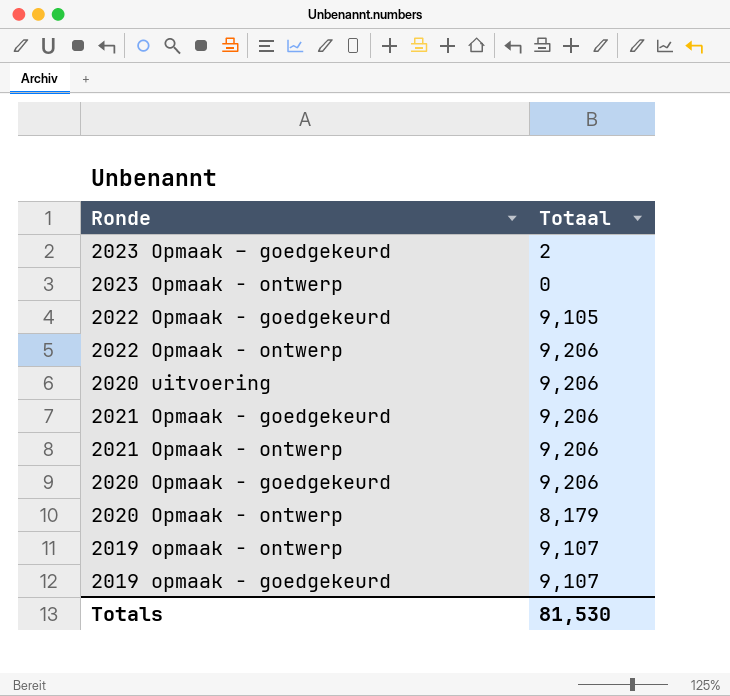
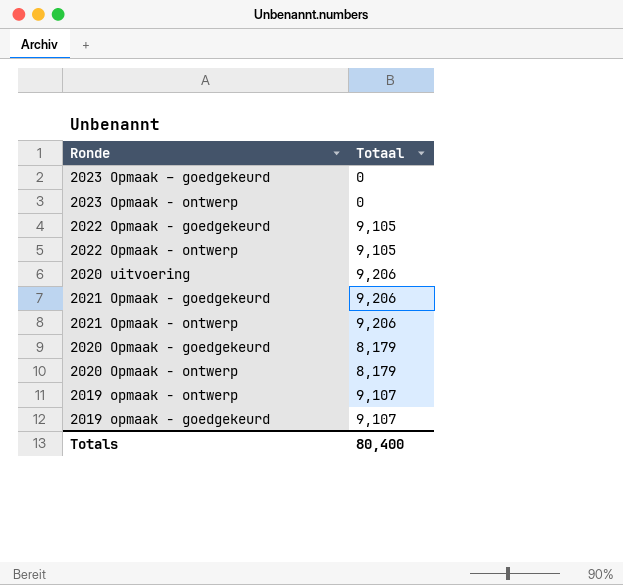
2023 Opmaak – goedgekeurd | Totaal: 2 -> 0
2022 Opmaak - ontwerp | Totaal: 9,206 -> 9,105
2020 Opmaak - goedgekeurd | Totaal: 9,206 -> 8,179
Totals | Totaal: 81,530 -> 80,400

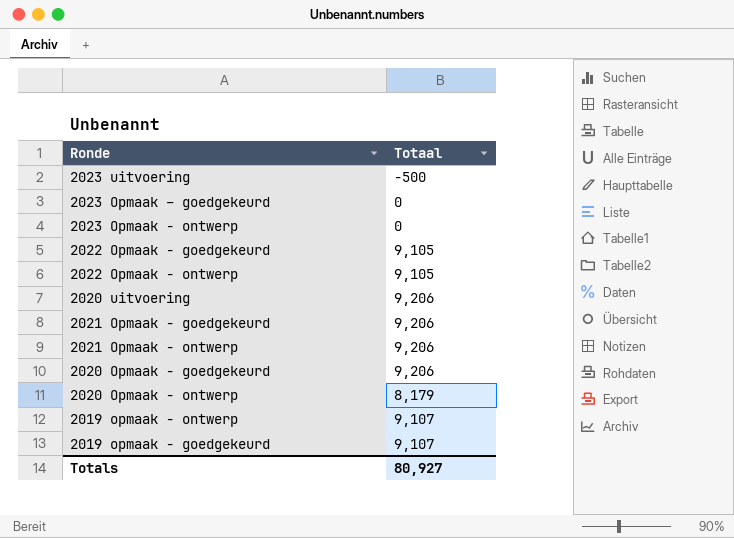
row 2023 uitvoering: none -> -500
2020 Opmaak - goedgekeurd | Totaal: 8,179 -> 9,206
Totals | Totaal: 80,400 -> 80,927

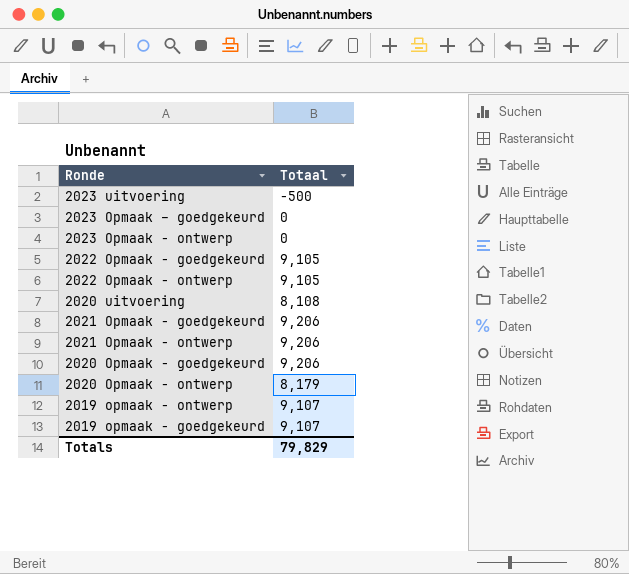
2020 uitvoering | Totaal: 9,206 -> 8,108
Totals | Totaal: 80,927 -> 79,829

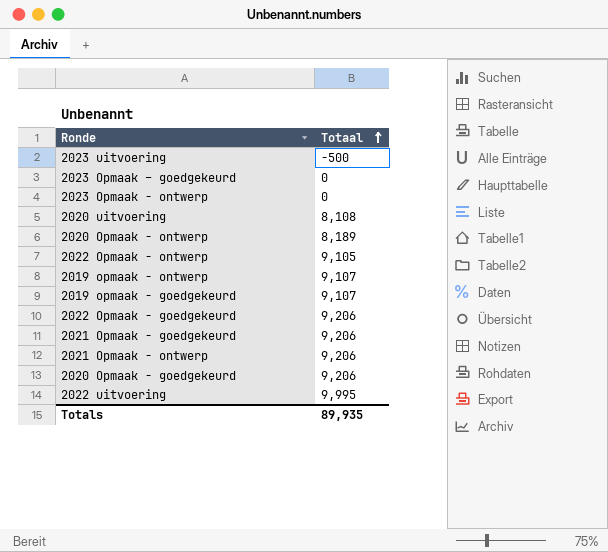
row order: none -> Totaal ascending
2020 Opmaak - ontwerp | Totaal: 8,179 -> 8,189
2022 Opmaak - goedgekeurd | Totaal: 9,105 -> 9,206
row 2022 uitvoering: none -> 9,995
Totals | Totaal: 79,829 -> 89,935

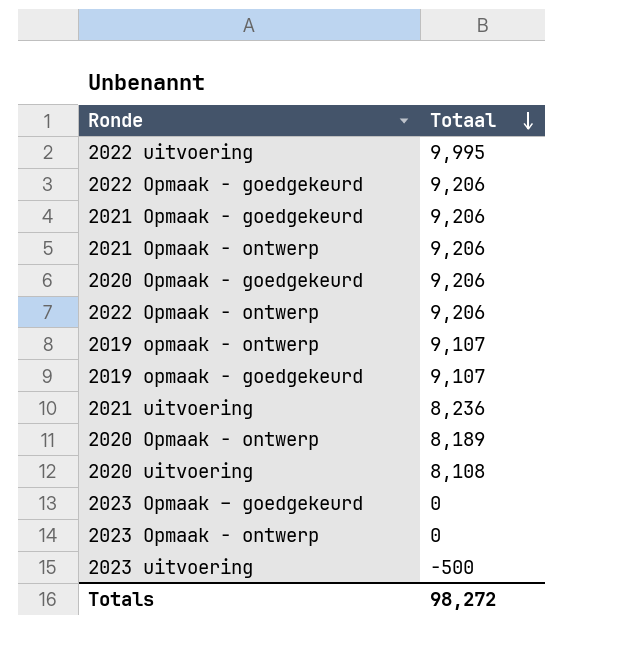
row order: Totaal ascending -> Totaal descending
2022 Opmaak - ontwerp | Totaal: 9,105 -> 9,206
row 2021 uitvoering: none -> 8,236
Totals | Totaal: 89,935 -> 98,272

